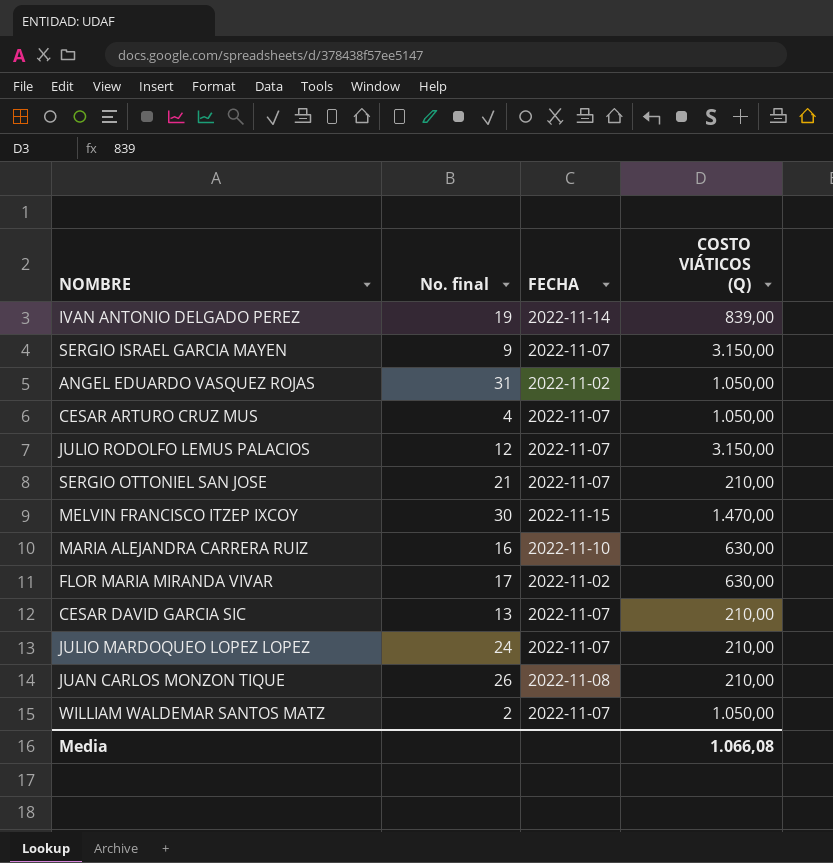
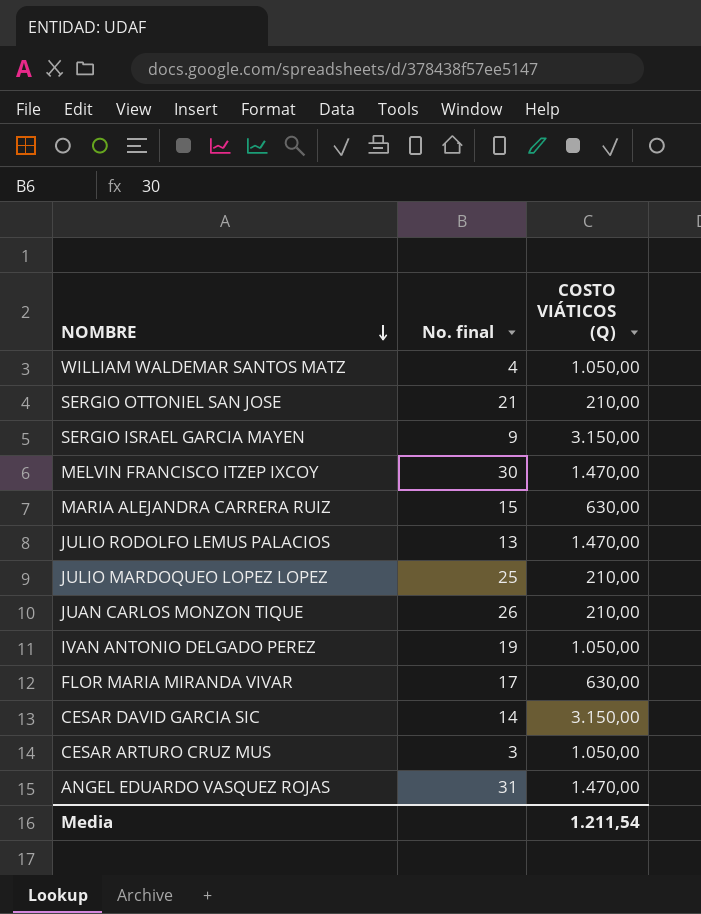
row order: none -> NOMBRE descending
column FECHA | position: 3 -> none
WILLIAM WALDEMAR SANTOS MATZ | No. final: 2 -> 4
MARIA ALEJANDRA CARRERA RUIZ | No. final: 16 -> 15
JULIO RODOLFO LEMUS PALACIOS | No. final: 12 -> 13
JULIO RODOLFO LEMUS PALACIOS | COSTO VIÁTICOS (Q): 3.150,00 -> 1.470,00
JULIO MARDOQUEO LOPEZ LOPEZ | No. final: 24 -> 25
IVAN ANTONIO DELGADO PEREZ | COSTO VIÁTICOS (Q): 839,00 -> 1.050,00
CESAR DAVID GARCIA SIC | No. final: 13 -> 14
CESAR DAVID GARCIA SIC | COSTO VIÁTICOS (Q): 210,00 -> 3.150,00
CESAR ARTURO CRUZ MUS | No. final: 4 -> 3
ANGEL EDUARDO VASQUEZ ROJAS | COSTO VIÁTICOS (Q): 1.050,00 -> 1.470,00
Media | COSTO VIÁTICOS (Q): 1.066,08 -> 1.211,54

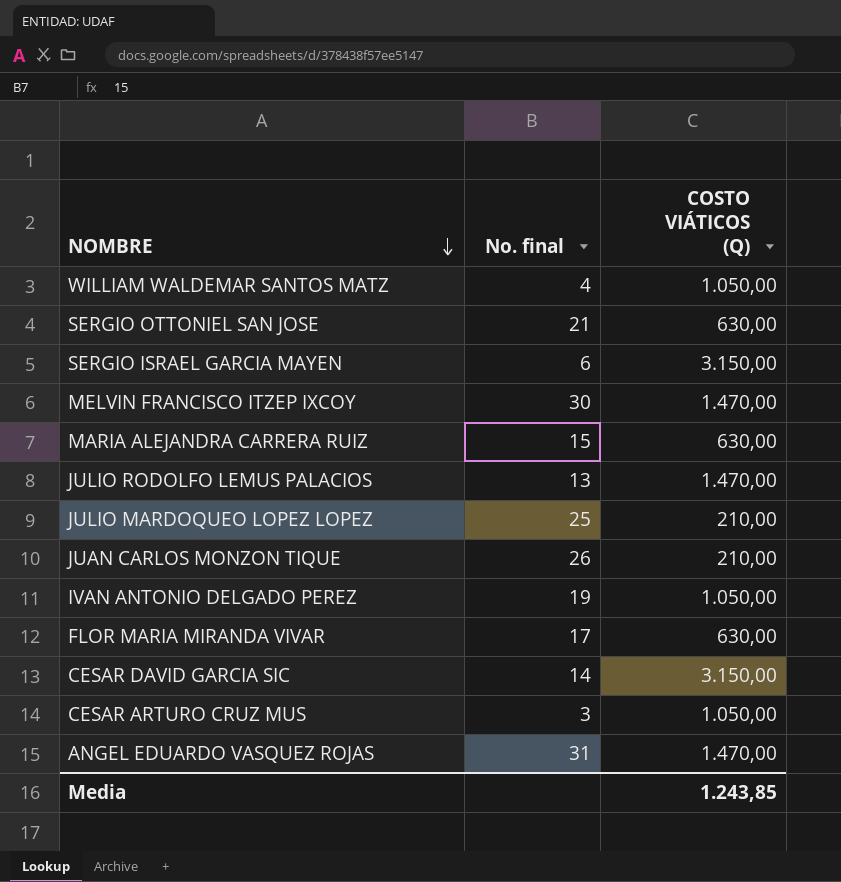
SERGIO OTTONIEL SAN JOSE | COSTO VIÁTICOS (Q): 210,00 -> 630,00
SERGIO ISRAEL GARCIA MAYEN | No. final: 9 -> 6
Media | COSTO VIÁTICOS (Q): 1.211,54 -> 1.243,85

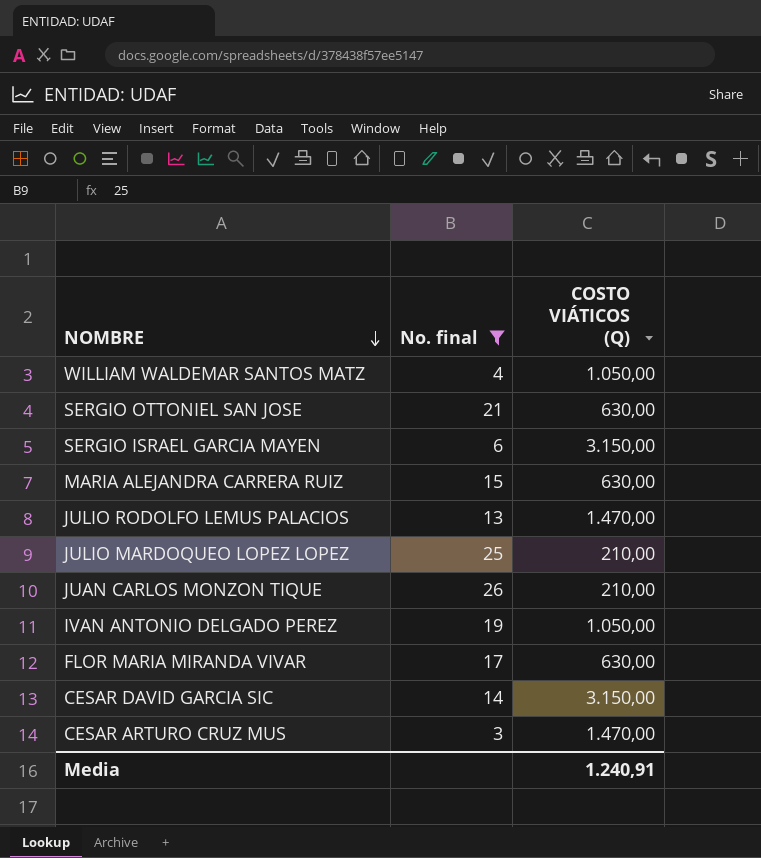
filter: none -> No. final <= 26
CESAR ARTURO CRUZ MUS | COSTO VIÁTICOS (Q): 1.050,00 -> 1.470,00
Media | COSTO VIÁTICOS (Q): 1.243,85 -> 1.240,91

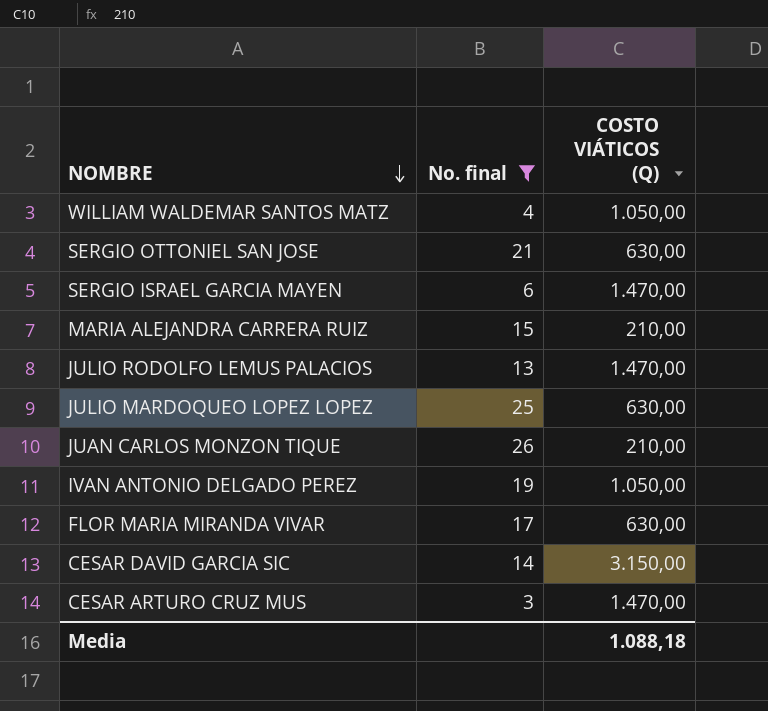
SERGIO ISRAEL GARCIA MAYEN | COSTO VIÁTICOS (Q): 3.150,00 -> 1.470,00
MARIA ALEJANDRA CARRERA RUIZ | COSTO VIÁTICOS (Q): 630,00 -> 210,00
JULIO MARDOQUEO LOPEZ LOPEZ | COSTO VIÁTICOS (Q): 210,00 -> 630,00
Media | COSTO VIÁTICOS (Q): 1.240,91 -> 1.088,18

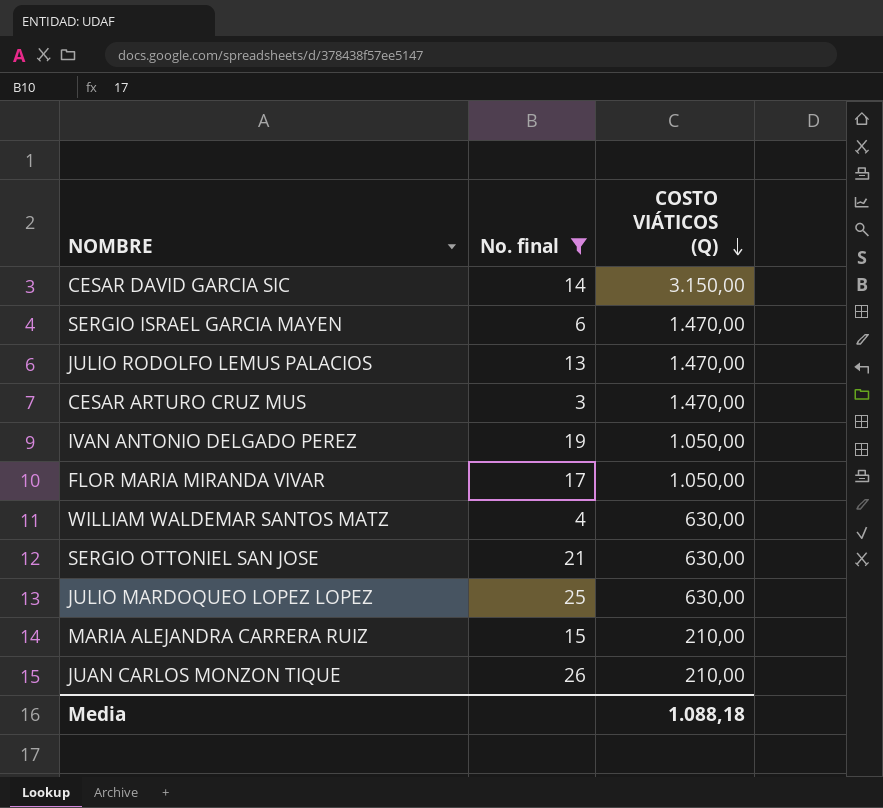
row order: NOMBRE descending -> COSTO VIÁTICOS (Q) descending
FLOR MARIA MIRANDA VIVAR | COSTO VIÁTICOS (Q): 630,00 -> 1.050,00
WILLIAM WALDEMAR SANTOS MATZ | COSTO VIÁTICOS (Q): 1.050,00 -> 630,00

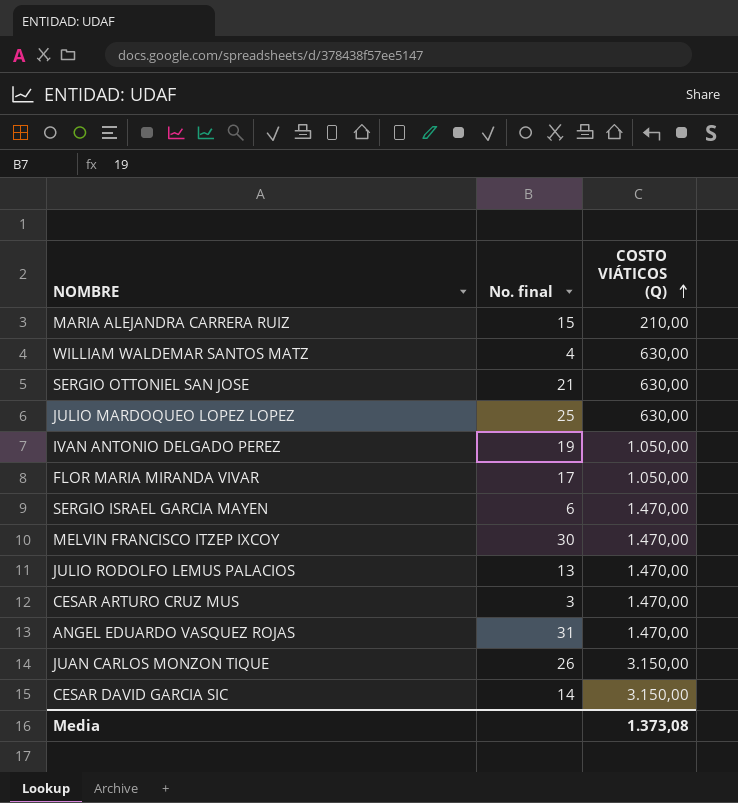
filter: No. final <= 26 -> none
row order: COSTO VIÁTICOS (Q) descending -> COSTO VIÁTICOS (Q) ascending
JUAN CARLOS MONZON TIQUE | COSTO VIÁTICOS (Q): 210,00 -> 3.150,00
Media | COSTO VIÁTICOS (Q): 1.088,18 -> 1.373,08

